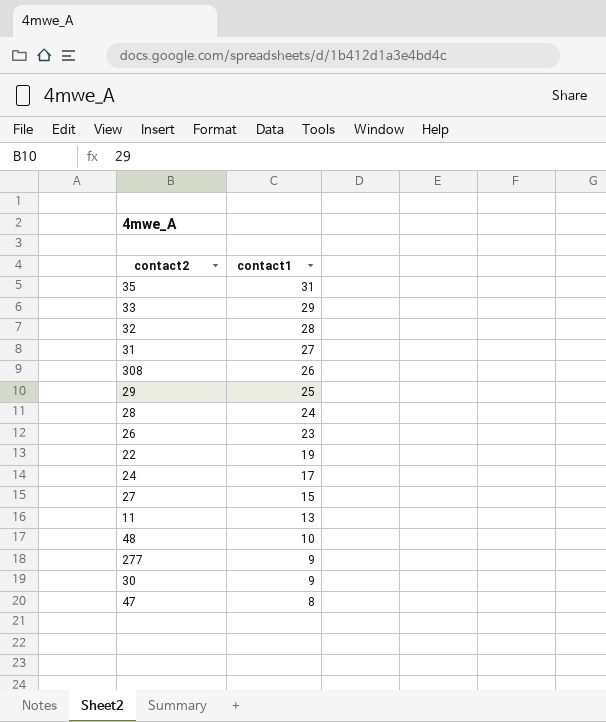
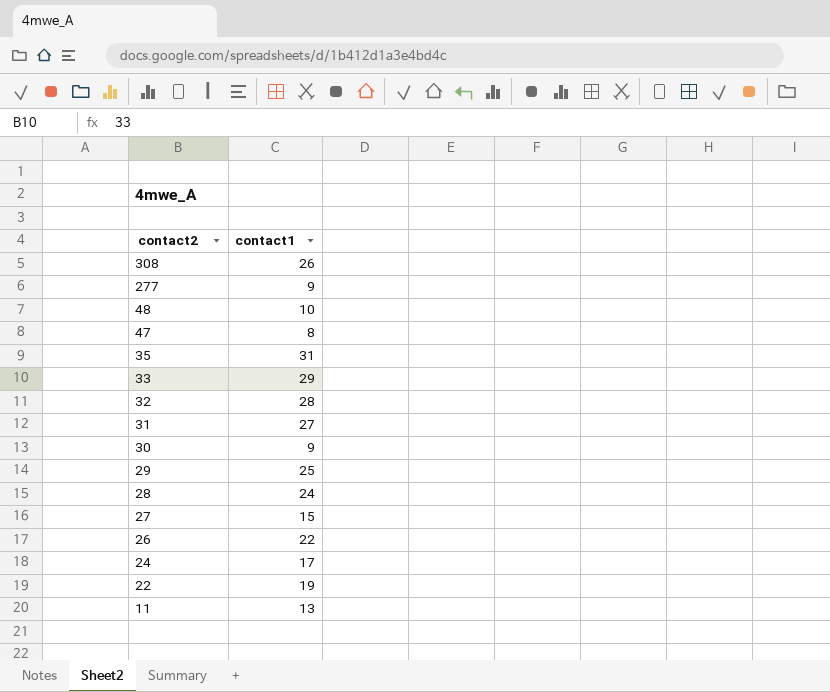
row order: contact1 descending -> contact2 descending
26 | contact1: 23 -> 22

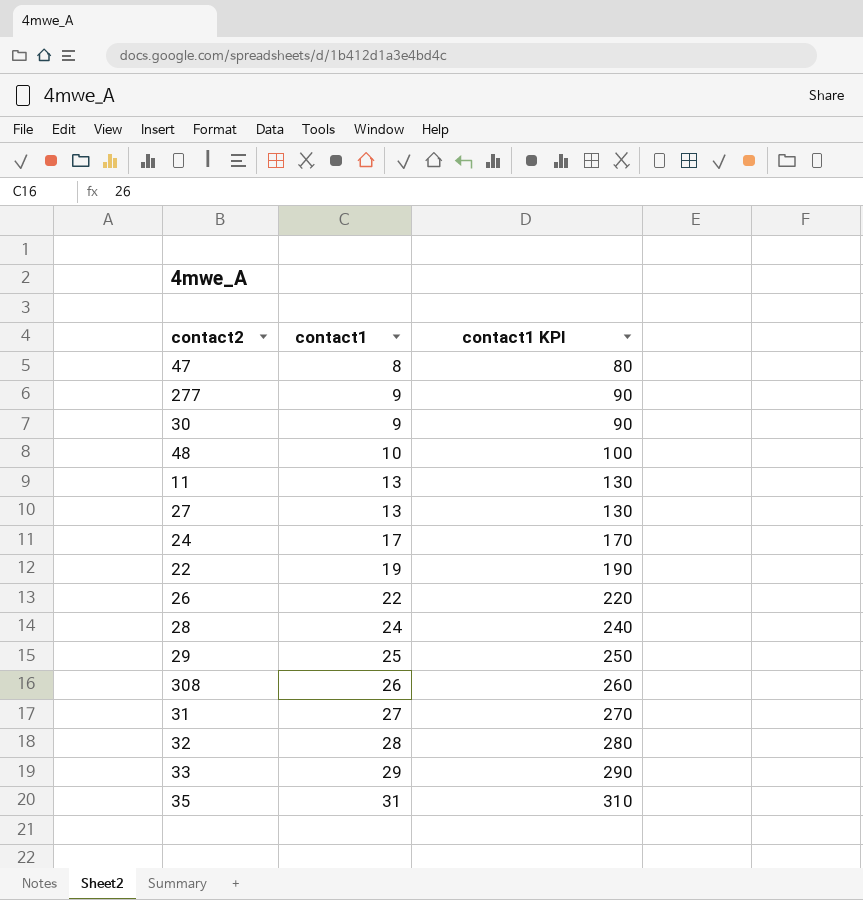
row order: contact2 descending -> contact1 ascending
column contact1 KPI | formula: none -> [contact1] * 10
27 | contact1: 15 -> 13

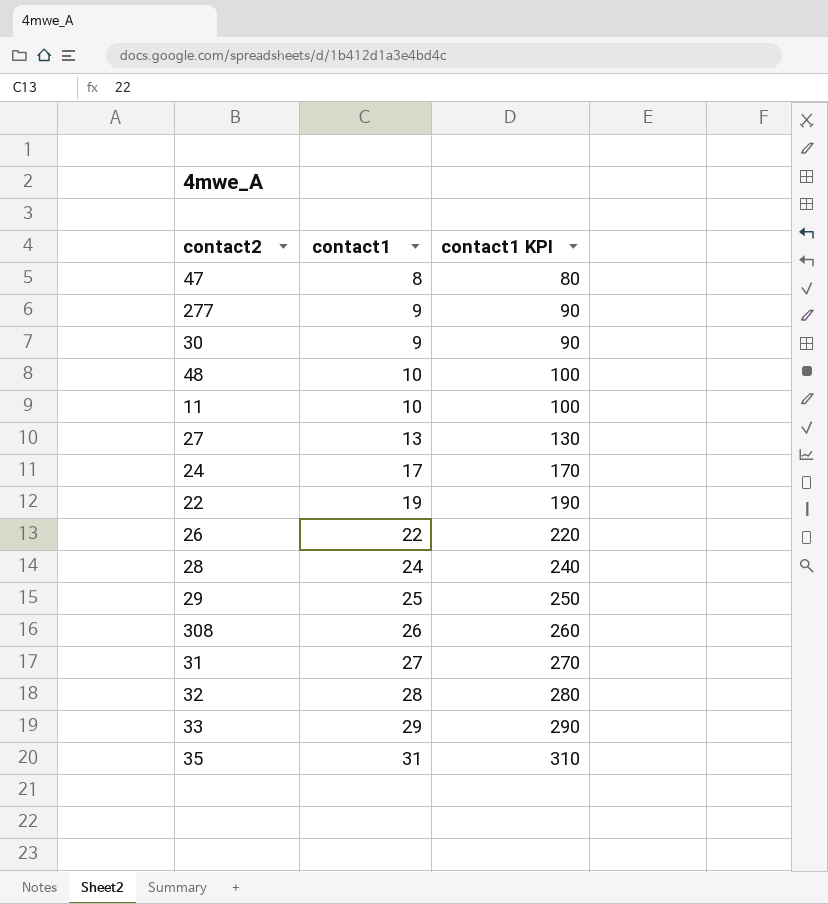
11 | contact1: 13 -> 10
11 | contact1 KPI: 130 -> 100

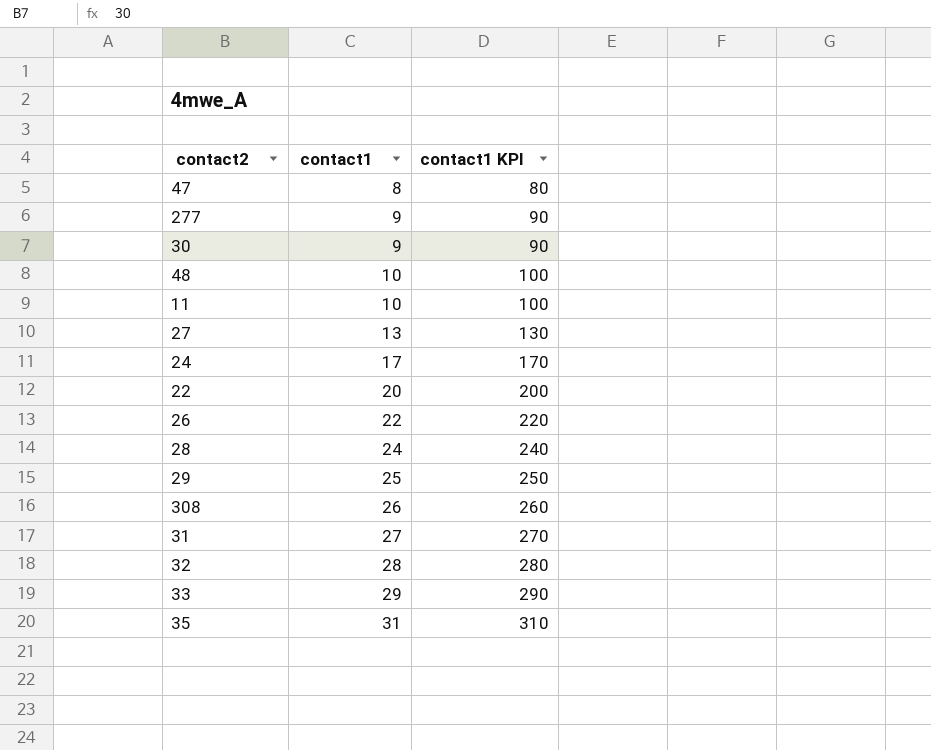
22 | contact1: 19 -> 20
22 | contact1 KPI: 190 -> 200

